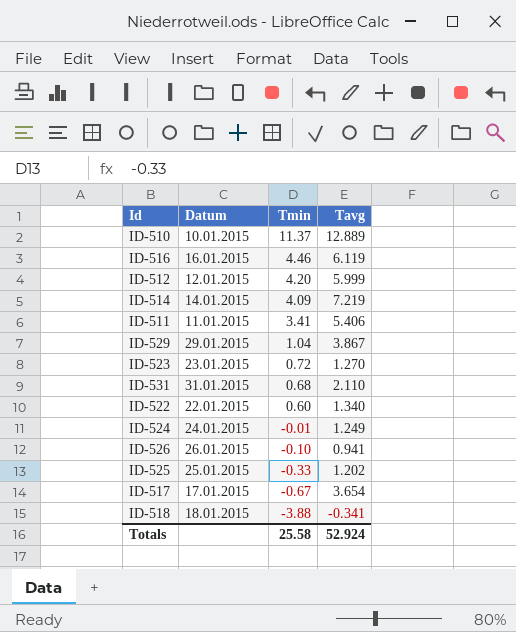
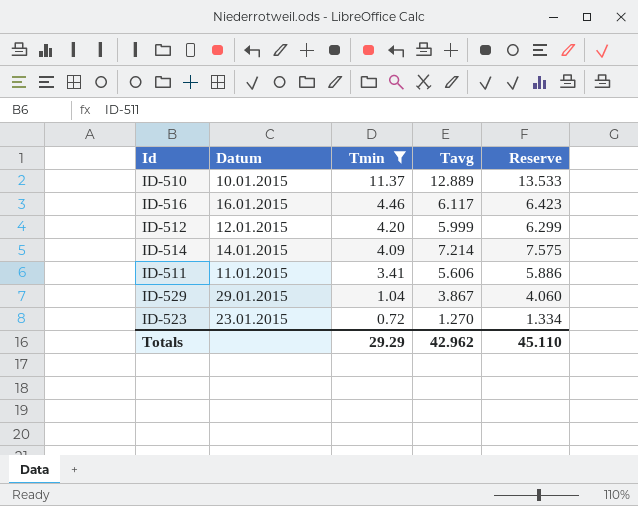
filter: none -> Tmin >= 0.72
column Reserve | formula: none -> [Tavg] * 1.05
ID-516 | Tavg: 6.119 -> 6.117
ID-514 | Tavg: 7.219 -> 7.214
ID-511 | Tavg: 5.406 -> 5.606
Totals | Tmin: 25.58 -> 29.29
Totals | Tavg: 52.924 -> 42.962

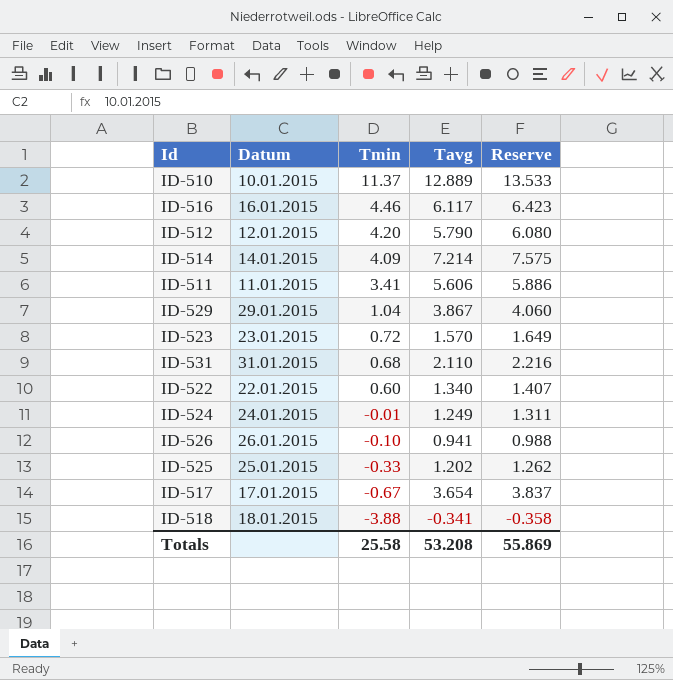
filter: Tmin >= 0.72 -> none
ID-512 | Tavg: 5.999 -> 5.790
ID-512 | Reserve: 6.299 -> 6.080
ID-523 | Tavg: 1.270 -> 1.570
ID-523 | Reserve: 1.334 -> 1.649
Totals | Tmin: 29.29 -> 25.58
Totals | Tavg: 42.962 -> 53.208
Totals | Reserve: 45.110 -> 55.869

